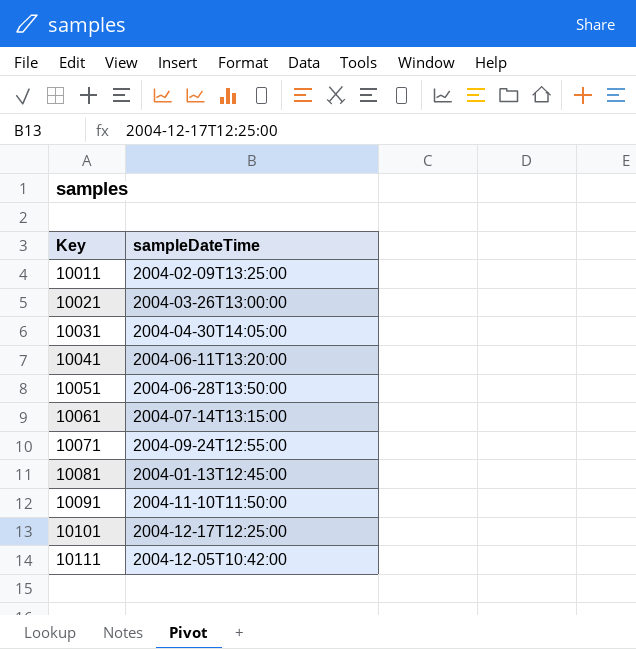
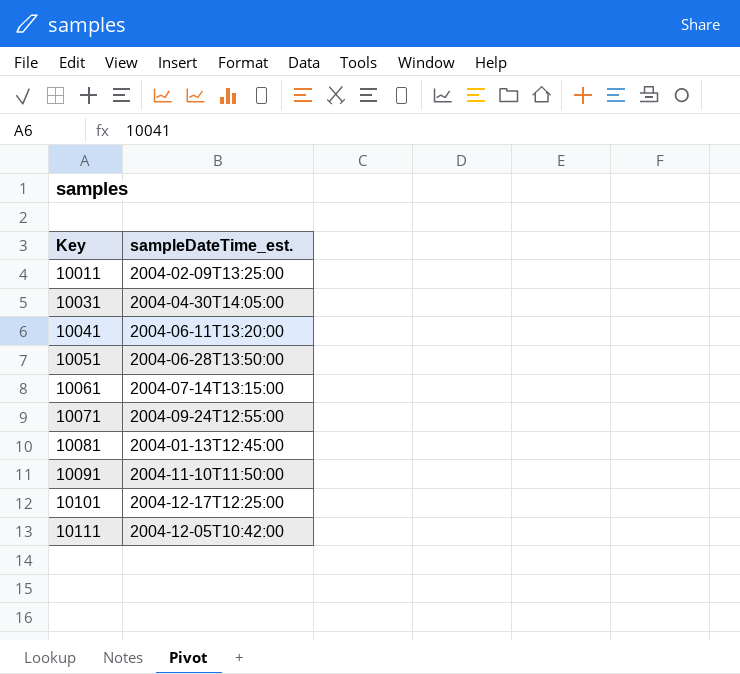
column name: sampleDateTime -> sampleDateTime_est.
row 10021: 2004-03-26T13:00:00 -> none

